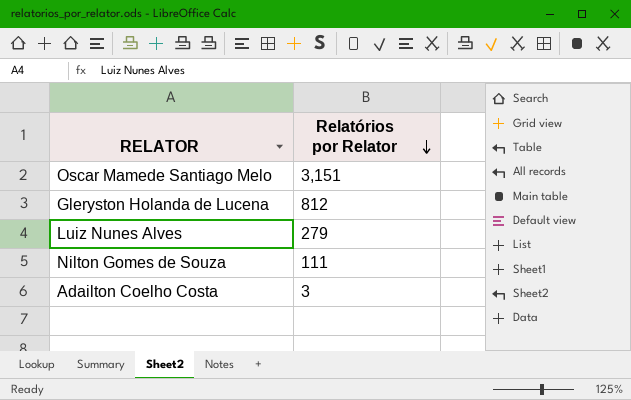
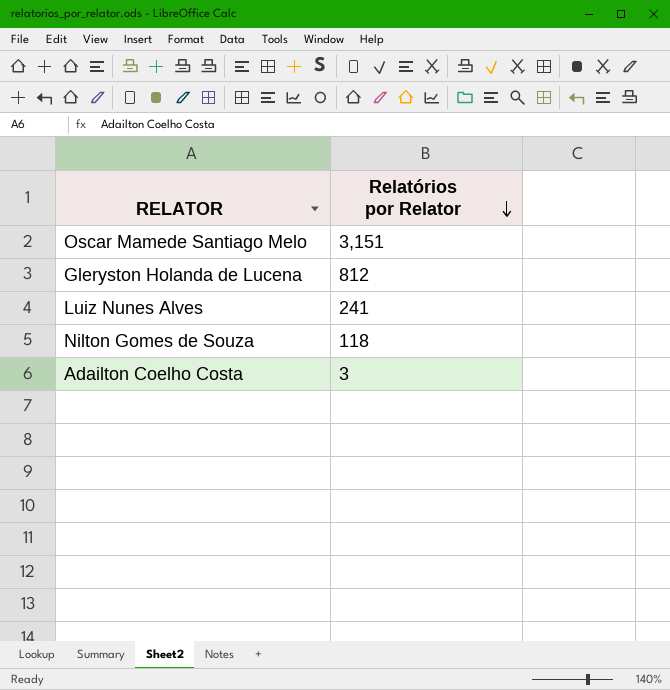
Luiz Nunes Alves | Relatórios por Relator: 279 -> 241
Nilton Gomes de Souza | Relatórios por Relator: 111 -> 118

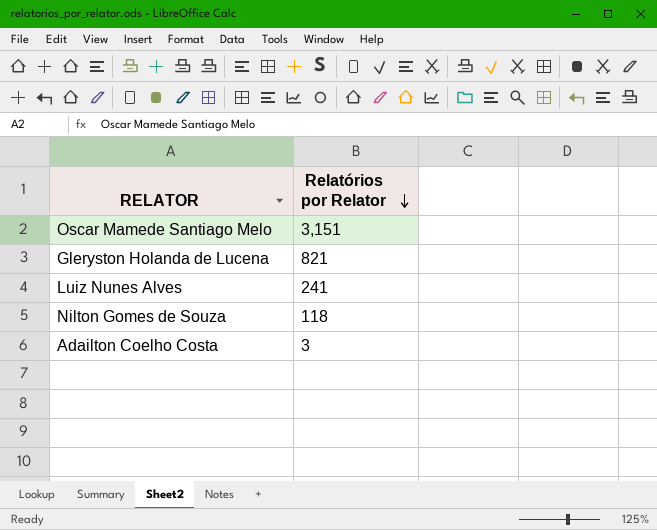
Gleryston Holanda de Lucena | Relatórios por Relator: 812 -> 821

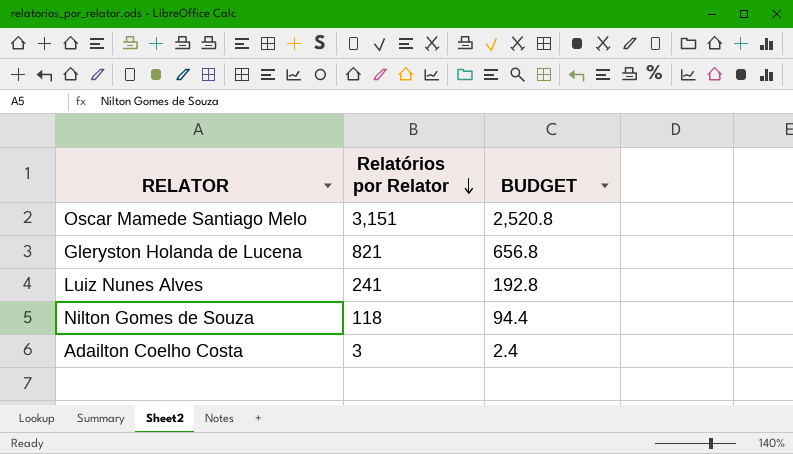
column BUDGET | formula: none -> [Relatórios por Relator] * 0.8

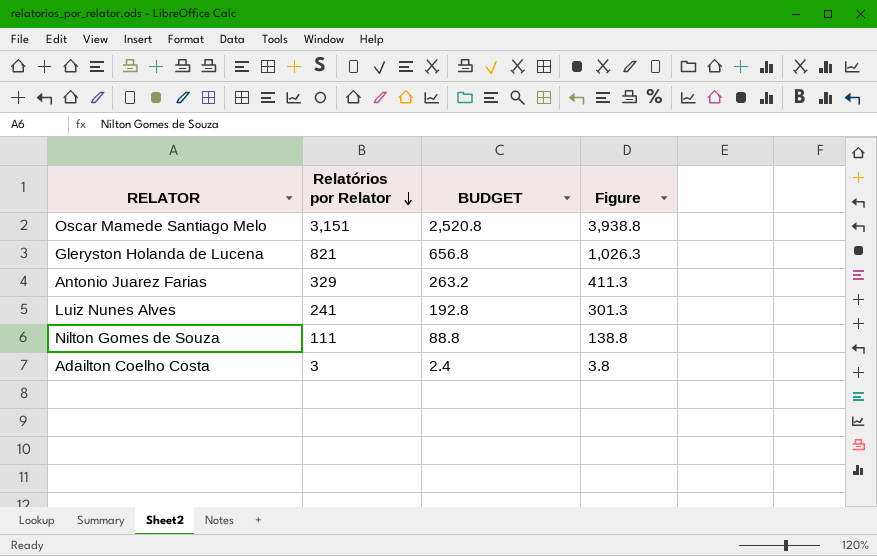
column Figure | formula: none -> [Relatórios por Relator] * 1.25
row Antonio Juarez Farias: none -> 329 | 263.2 | 411.3
Nilton Gomes de Souza | Relatórios por Relator: 118 -> 111
Nilton Gomes de Souza | BUDGET: 94.4 -> 88.8

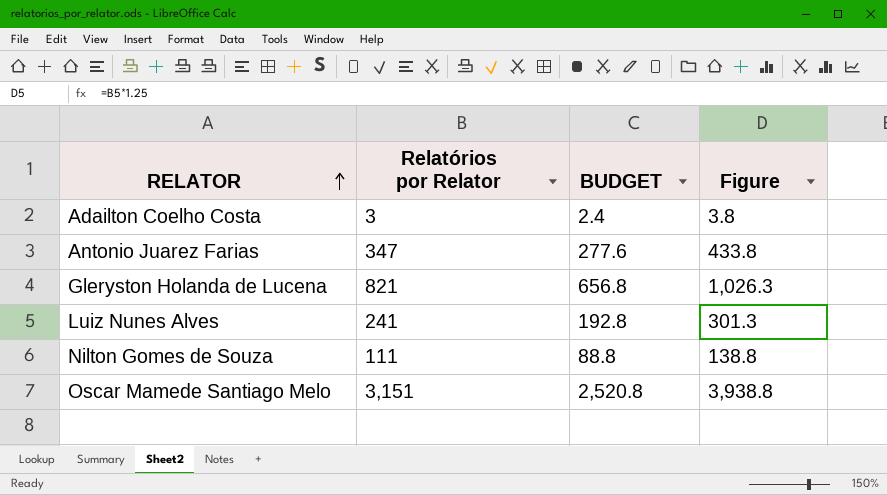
row order: Relatórios por Relator descending -> RELATOR ascending
Antonio Juarez Farias | Relatórios por Relator: 329 -> 347
Antonio Juarez Farias | BUDGET: 263.2 -> 277.6
Antonio Juarez Farias | Figure: 411.3 -> 433.8

